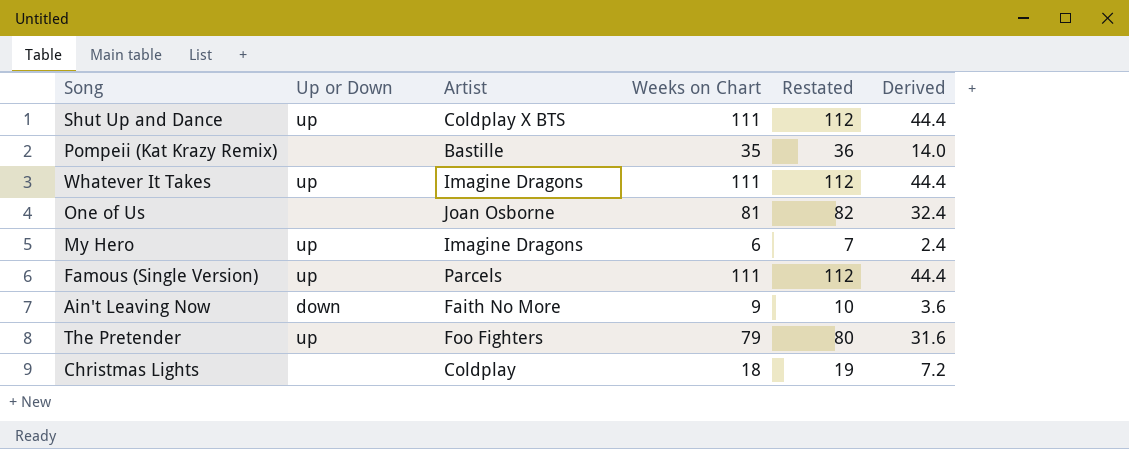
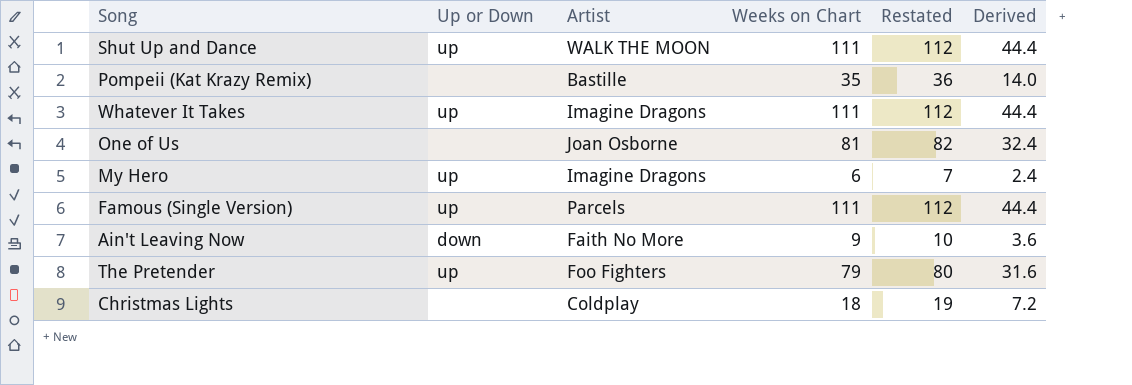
Shut Up and Dance | Artist: Coldplay X BTS -> WALK THE MOON

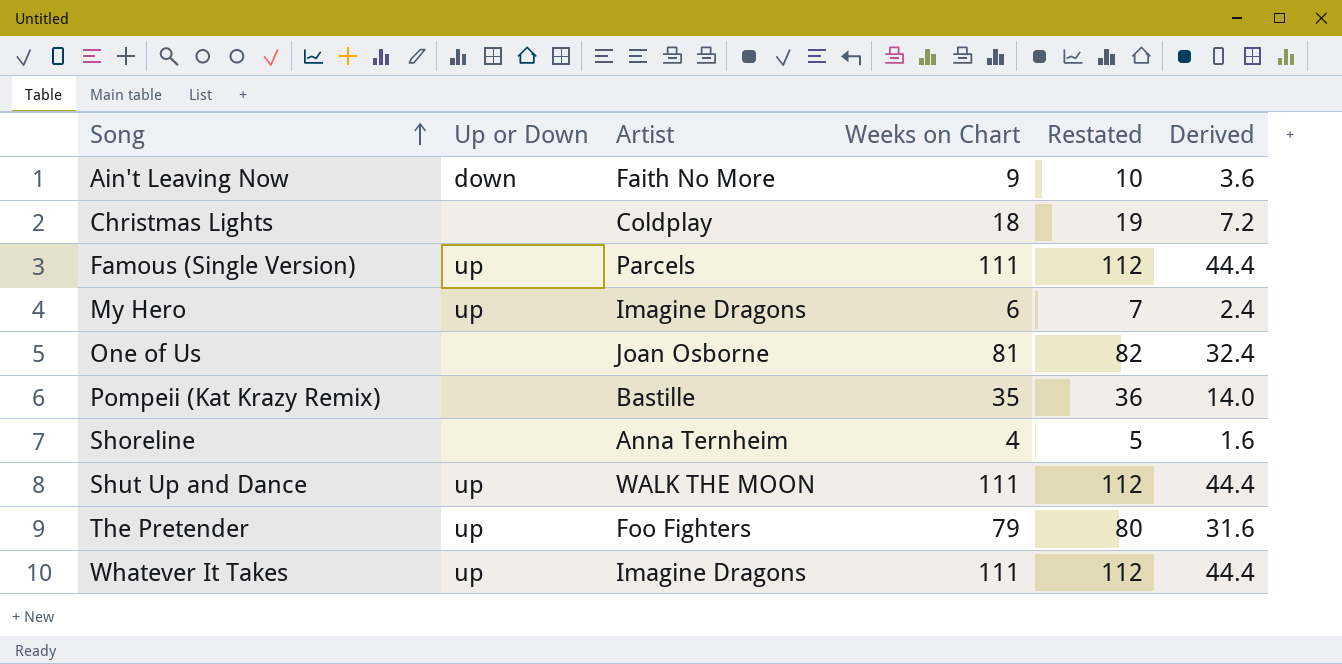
row order: none -> Song ascending
row Shoreline: none -> none | Anna Ternheim | 4 | 5 | 1.6

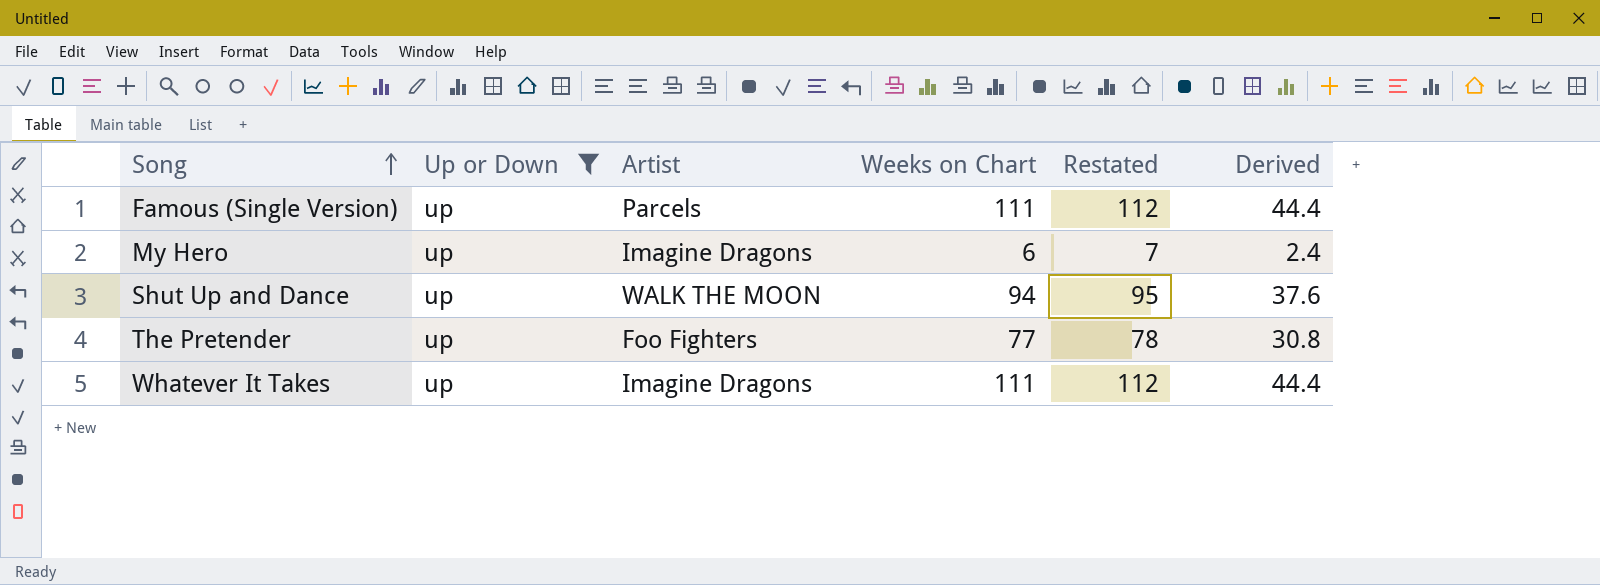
filter: none -> Up or Down = up
Shut Up and Dance | Weeks on Chart: 111 -> 94
Shut Up and Dance | Restated: 112 -> 95
Shut Up and Dance | Derived: 44.4 -> 37.6
The Pretender | Weeks on Chart: 79 -> 77
The Pretender | Restated: 80 -> 78
The Pretender | Derived: 31.6 -> 30.8

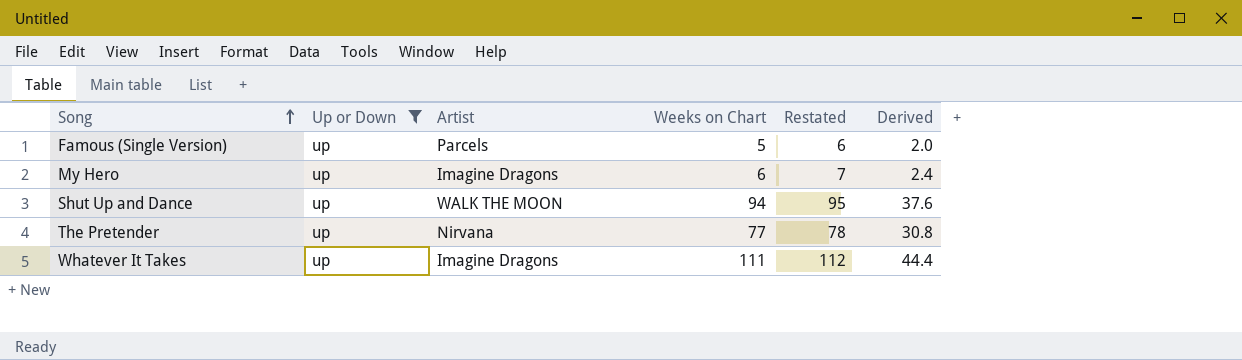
Famous (Single Version) | Weeks on Chart: 111 -> 5
Famous (Single Version) | Restated: 112 -> 6
Famous (Single Version) | Derived: 44.4 -> 2.0
The Pretender | Artist: Foo Fighters -> Nirvana

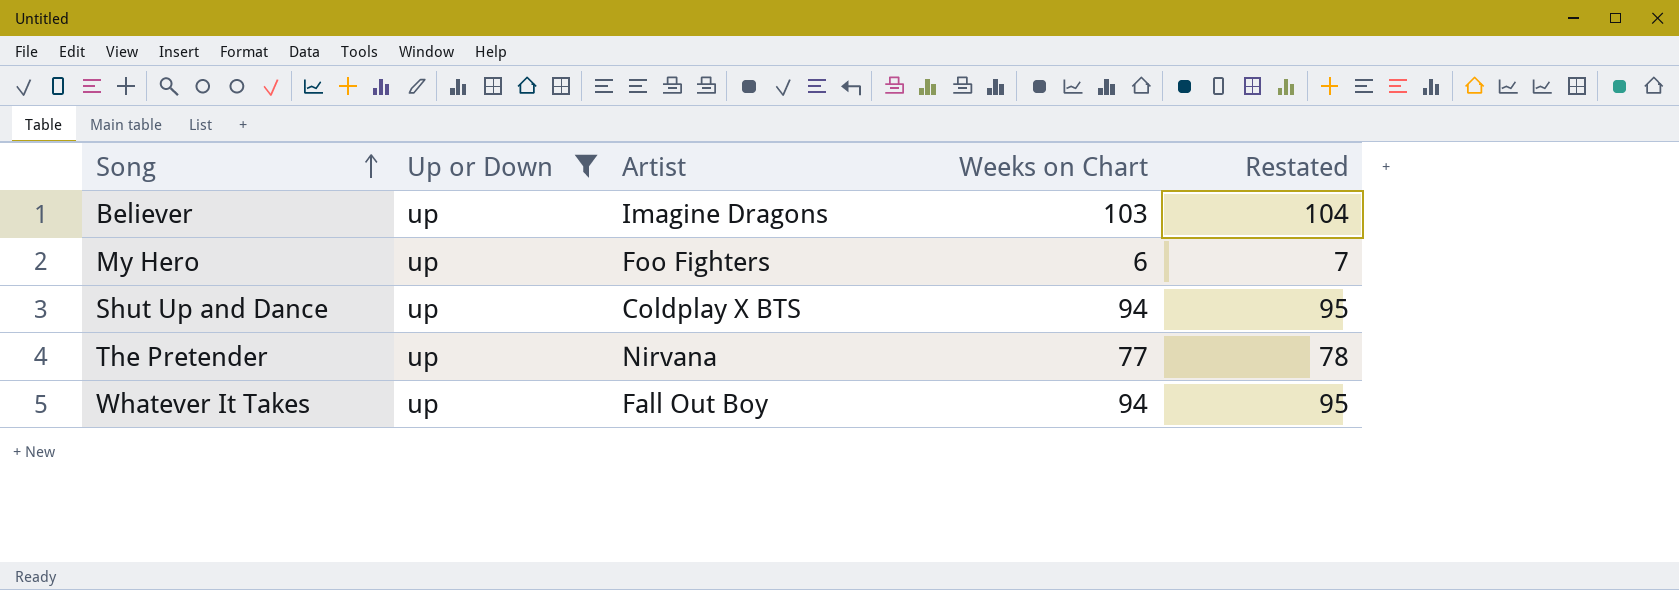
column Derived | formula: [Weeks on Chart] * 0.4 -> none
row Famous (Single Version): up | Parcels | 5 | 6 | 2.0 -> none
row Believer: none -> up | Imagine Dragons | 103 | 104
My Hero | Artist: Imagine Dragons -> Foo Fighters
Shut Up and Dance | Artist: WALK THE MOON -> Coldplay X BTS
Whatever It Takes | Artist: Imagine Dragons -> Fall Out Boy
Whatever It Takes | Weeks on Chart: 111 -> 94
Whatever It Takes | Restated: 112 -> 95

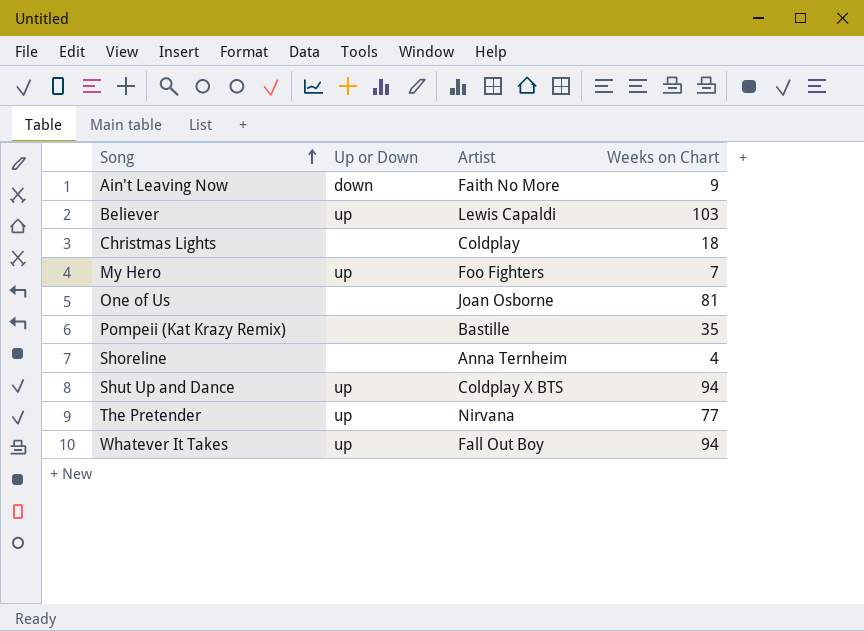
filter: Up or Down = up -> none
column Restated | formula: [Weeks on Chart] + 1 -> none
Believer | Artist: Imagine Dragons -> Lewis Capaldi
My Hero | Weeks on Chart: 6 -> 7

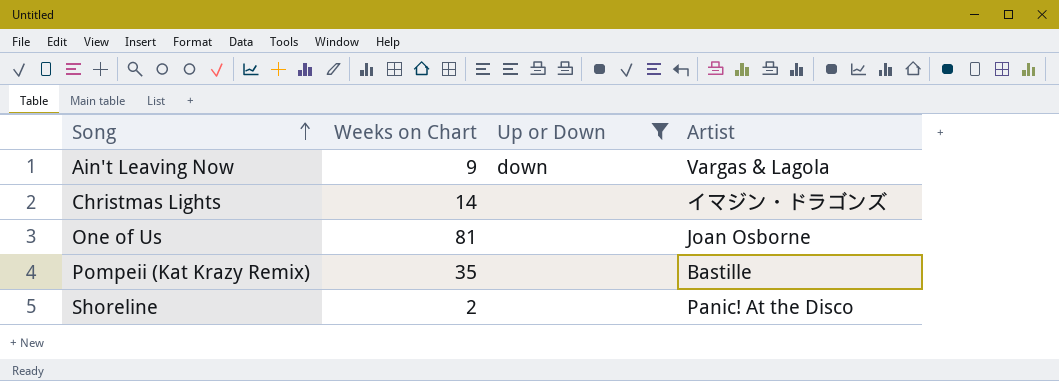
filter: none -> Up or Down != up
column Weeks on Chart | position: 4 -> 2
Ain't Leaving Now | Artist: Faith No More -> Vargas & Lagola
Christmas Lights | Weeks on Chart: 18 -> 14
Christmas Lights | Artist: Coldplay -> イマジン・ドラゴンズ
Shoreline | Weeks on Chart: 4 -> 2
Shoreline | Artist: Anna Ternheim -> Panic! At the Disco

